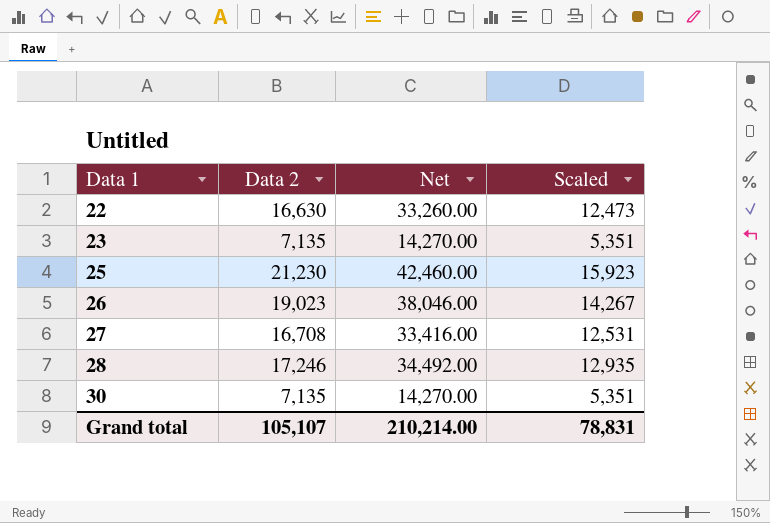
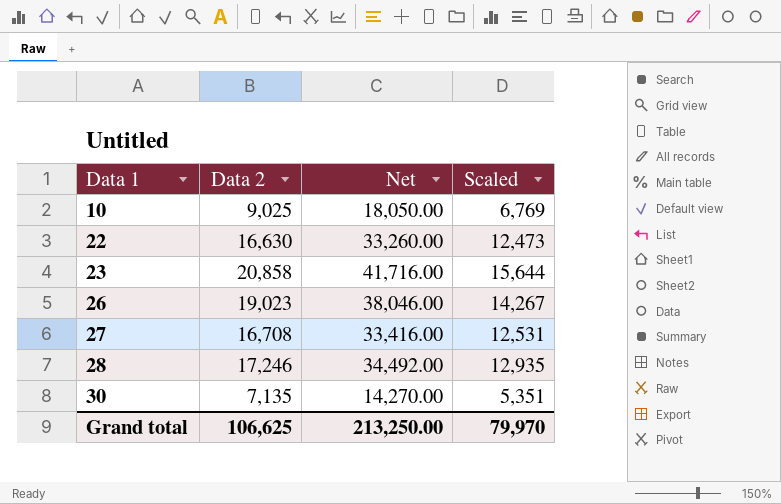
row 25: 21,230 | 42,460.00 | 15,923 -> none
row 10: none -> 9,025 | 18,050.00 | 6,769
23 | Data 2: 7,135 -> 20,858
23 | Net: 14,270.00 -> 41,716.00
23 | Scaled: 5,351 -> 15,644
Grand total | Data 2: 105,107 -> 106,625
Grand total | Net: 210,214.00 -> 213,250.00
Grand total | Scaled: 78,831 -> 79,970

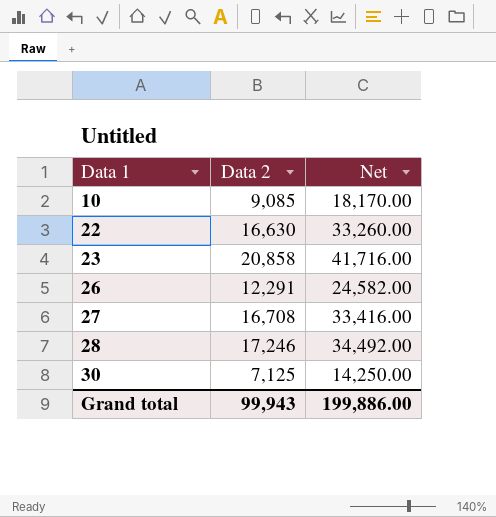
column Scaled | formula: [Data 2] * 0.75 -> none
10 | Data 2: 9,025 -> 9,085
10 | Net: 18,050.00 -> 18,170.00
26 | Data 2: 19,023 -> 12,291
26 | Net: 38,046.00 -> 24,582.00
30 | Data 2: 7,135 -> 7,125
30 | Net: 14,270.00 -> 14,250.00
Grand total | Data 2: 106,625 -> 99,943
Grand total | Net: 213,250.00 -> 199,886.00

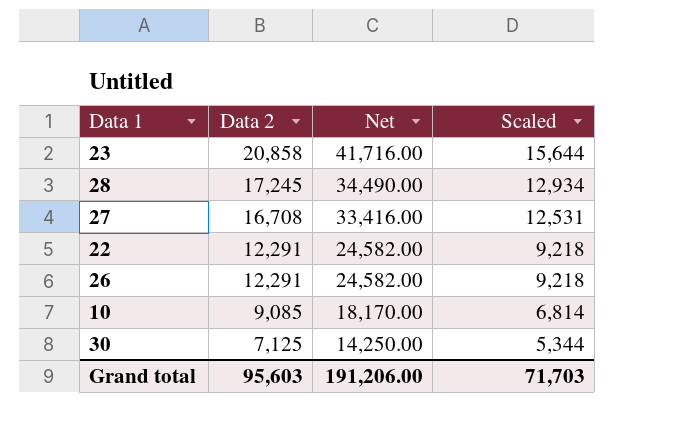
row order: Data 1 ascending -> Data 2 descending
column Scaled | formula: none -> [Data 2] * 0.75
28 | Data 2: 17,246 -> 17,245
28 | Net: 34,492.00 -> 34,490.00
22 | Data 2: 16,630 -> 12,291
22 | Net: 33,260.00 -> 24,582.00
Grand total | Data 2: 99,943 -> 95,603
Grand total | Net: 199,886.00 -> 191,206.00

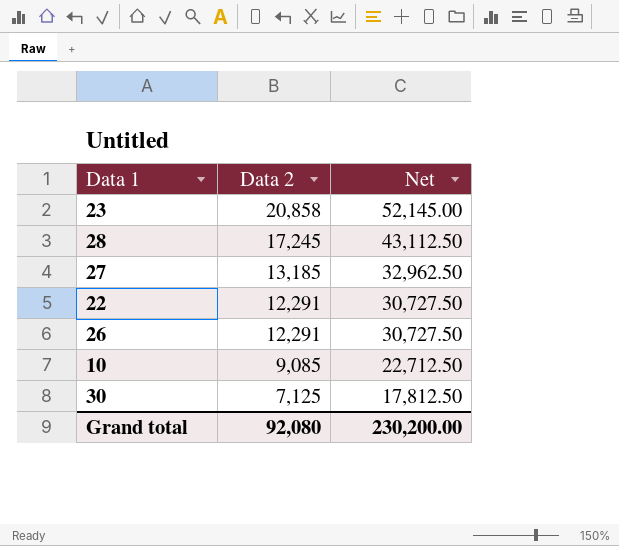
column Scaled | formula: [Data 2] * 0.75 -> none
column Net | formula: [Data 2] * 2 -> [Data 2] * 2.5
27 | Data 2: 16,708 -> 13,185
Grand total | Data 2: 95,603 -> 92,080
Grand total | Net: 191,206.00 -> 230,200.00

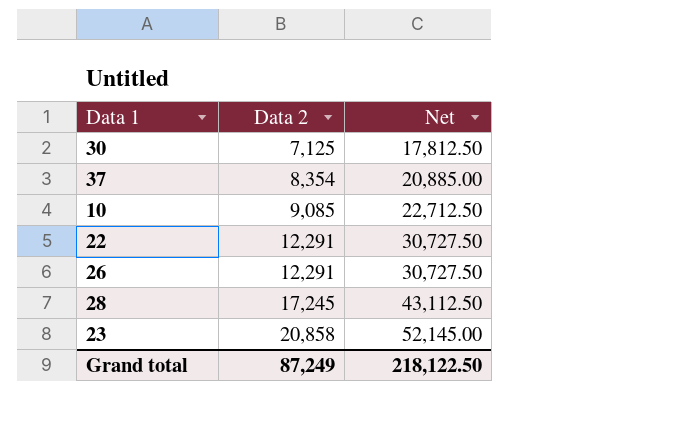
row order: Data 2 descending -> Data 2 ascending
row 27: 13,185 | 32,962.50 -> none
row 37: none -> 8,354 | 20,885.00
Grand total | Data 2: 92,080 -> 87,249
Grand total | Net: 230,200.00 -> 218,122.50

